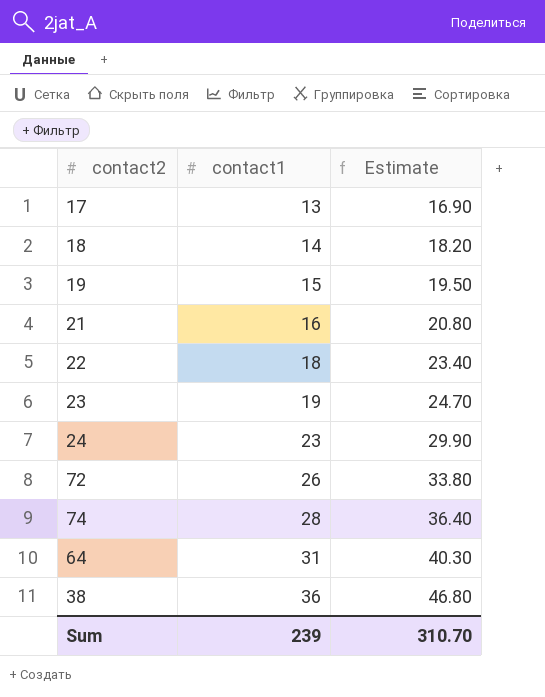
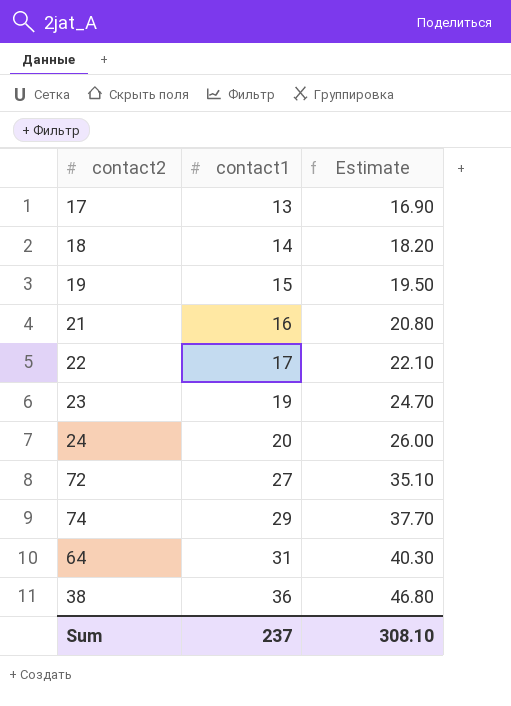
22 | contact1: 18 -> 17
22 | Estimate: 23.40 -> 22.10
24 | contact1: 23 -> 20
24 | Estimate: 29.90 -> 26.00
72 | contact1: 26 -> 27
72 | Estimate: 33.80 -> 35.10
74 | contact1: 28 -> 29
74 | Estimate: 36.40 -> 37.70
Sum | contact1: 239 -> 237
Sum | Estimate: 310.70 -> 308.10

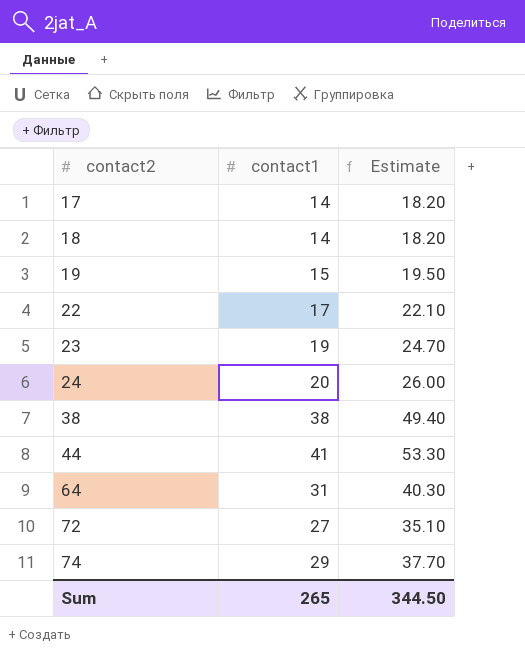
row order: contact1 ascending -> contact2 ascending
row 21: 16 | 20.80 -> none
17 | contact1: 13 -> 14
17 | Estimate: 16.90 -> 18.20
38 | contact1: 36 -> 38
38 | Estimate: 46.80 -> 49.40
row 44: none -> 41 | 53.30
Sum | contact1: 237 -> 265
Sum | Estimate: 308.10 -> 344.50

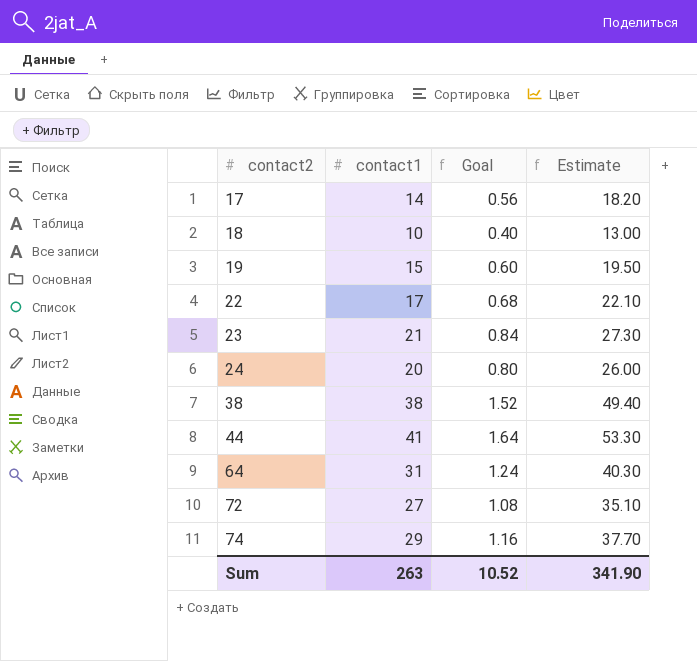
column Goal | formula: none -> [contact1] * 0.04
18 | contact1: 14 -> 10
18 | Estimate: 18.20 -> 13.00
23 | contact1: 19 -> 21
23 | Estimate: 24.70 -> 27.30
Sum | contact1: 265 -> 263
Sum | Estimate: 344.50 -> 341.90

